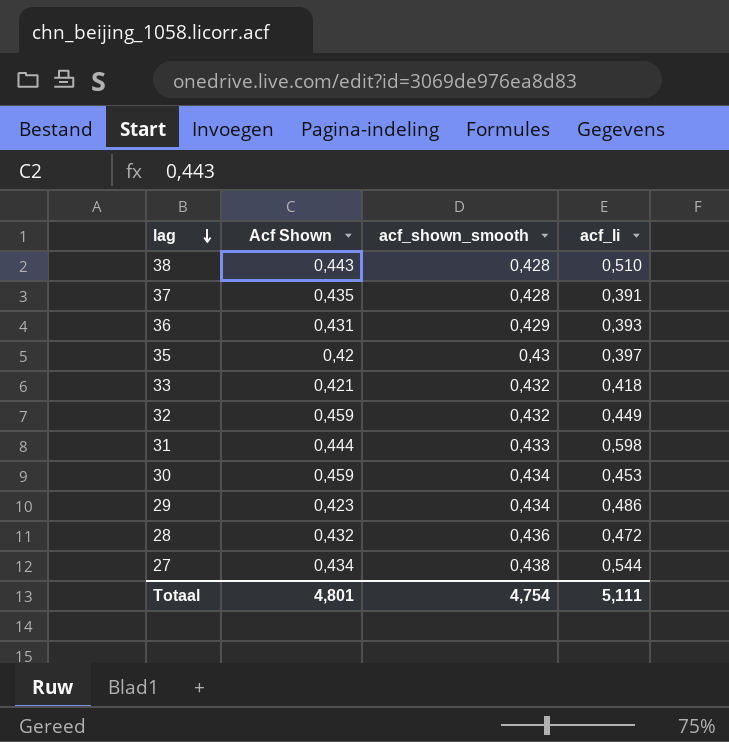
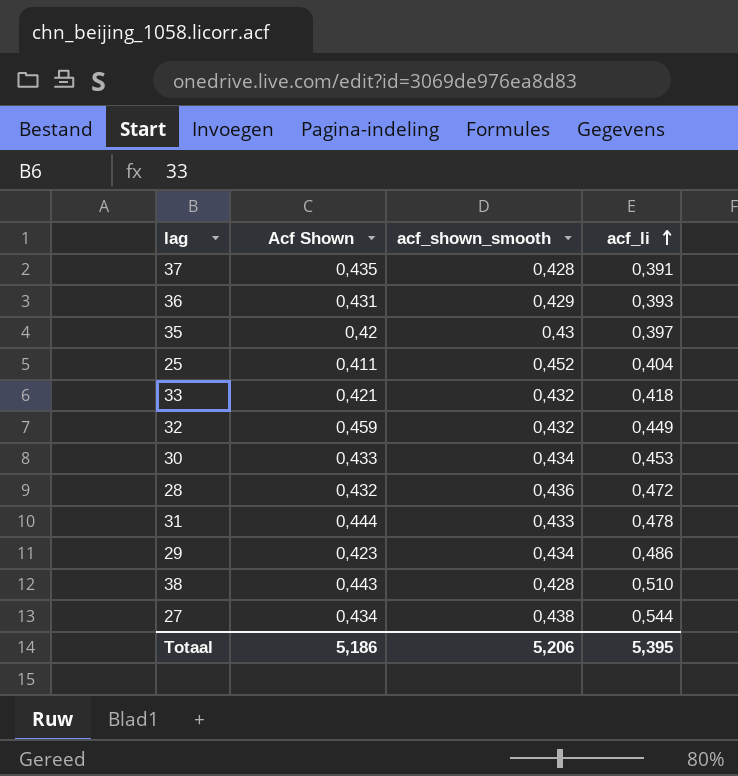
row order: lag descending -> acf_li ascending
row 25: none -> 0,411 | 0,452 | 0,404
30 | Acf Shown: 0,459 -> 0,433
31 | acf_li: 0,598 -> 0,478
Totaal | Acf Shown: 4,801 -> 5,186
Totaal | acf_shown_smooth: 4,754 -> 5,206
Totaal | acf_li: 5,111 -> 5,395

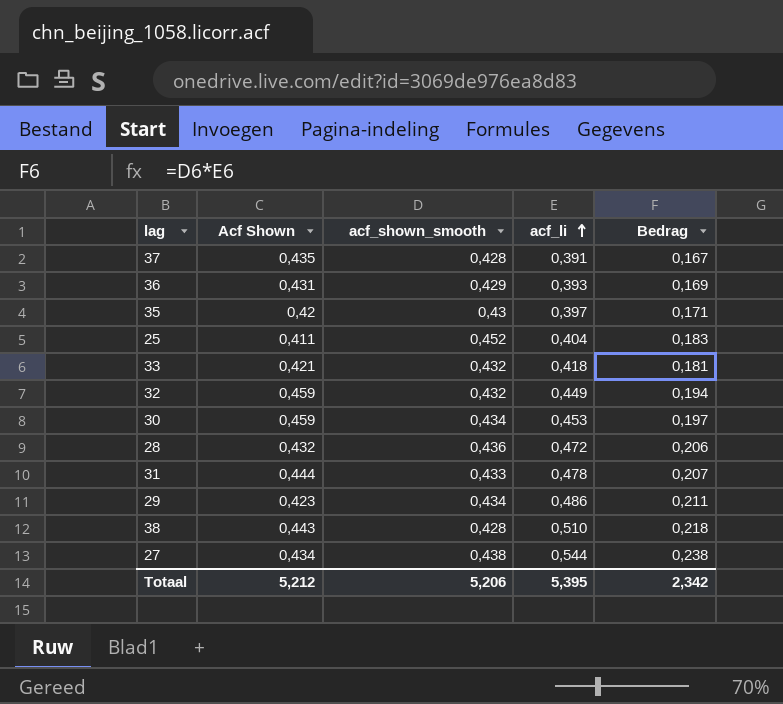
column Bedrag | formula: none -> [acf_shown_smooth] * [acf_li]
30 | Acf Shown: 0,433 -> 0,459
Totaal | Acf Shown: 5,186 -> 5,212

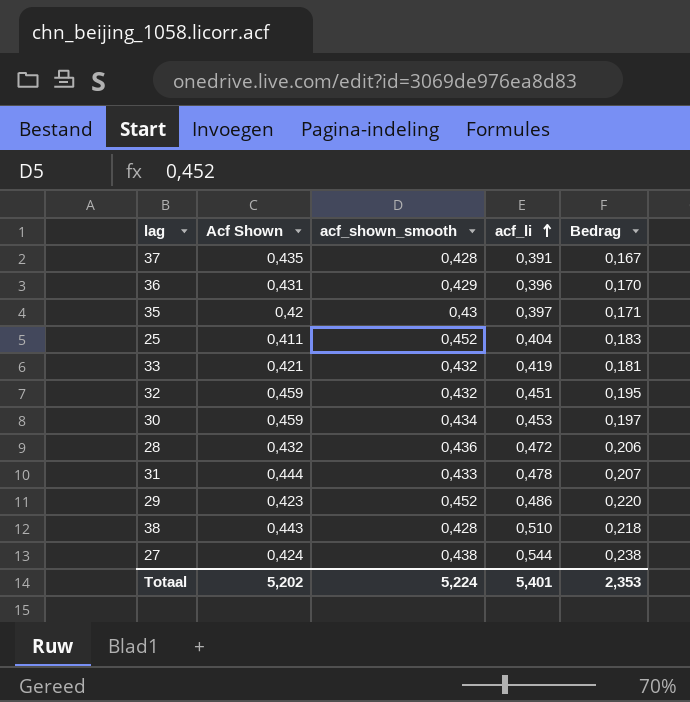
36 | acf_li: 0,393 -> 0,396
36 | Bedrag: 0,169 -> 0,170
33 | acf_li: 0,418 -> 0,419
32 | acf_li: 0,449 -> 0,451
32 | Bedrag: 0,194 -> 0,195
29 | acf_shown_smooth: 0,434 -> 0,452
29 | Bedrag: 0,211 -> 0,220
27 | Acf Shown: 0,434 -> 0,424
Totaal | Acf Shown: 5,212 -> 5,202
Totaal | acf_shown_smooth: 5,206 -> 5,224
Totaal | acf_li: 5,395 -> 5,401
Totaal | Bedrag: 2,342 -> 2,353

